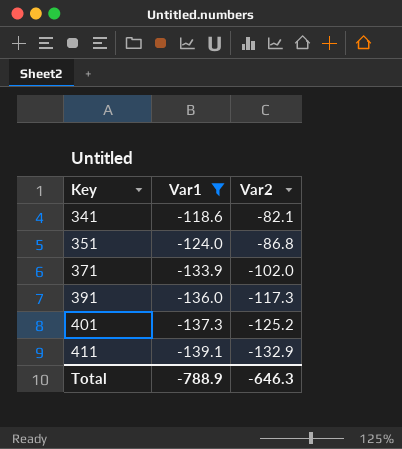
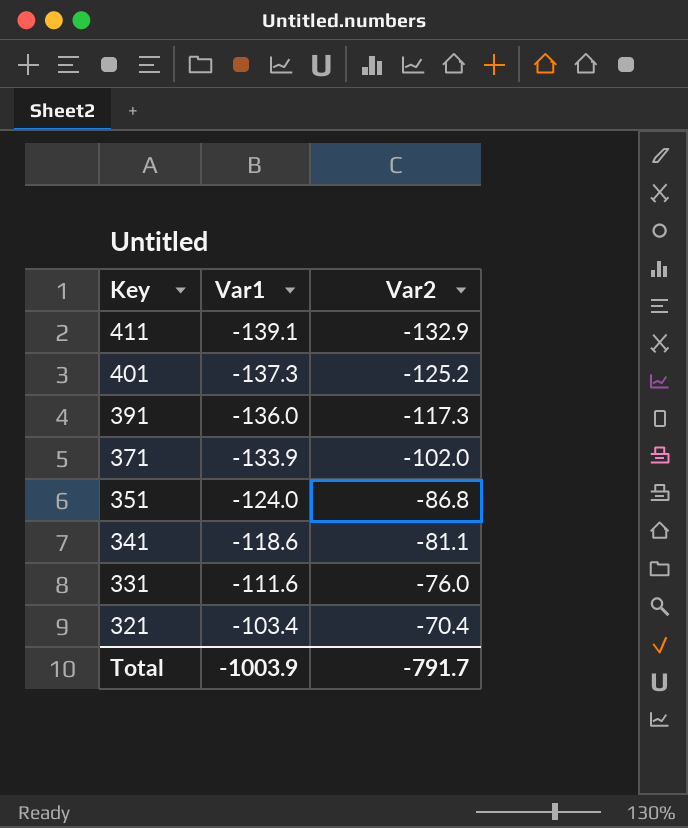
filter: Var1 <= -118.6 -> none
row order: Key ascending -> Key descending
341 | Var2: -82.1 -> -81.1
Total | Var1: -788.9 -> -1003.9
Total | Var2: -646.3 -> -791.7

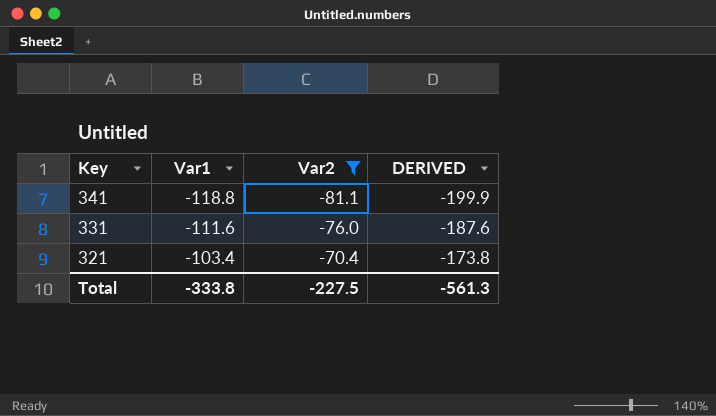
filter: none -> Var2 >= -81.1
column DERIVED | formula: none -> [Var1] + [Var2]
341 | Var1: -118.6 -> -118.8
Total | Var1: -1003.9 -> -333.8
Total | Var2: -791.7 -> -227.5

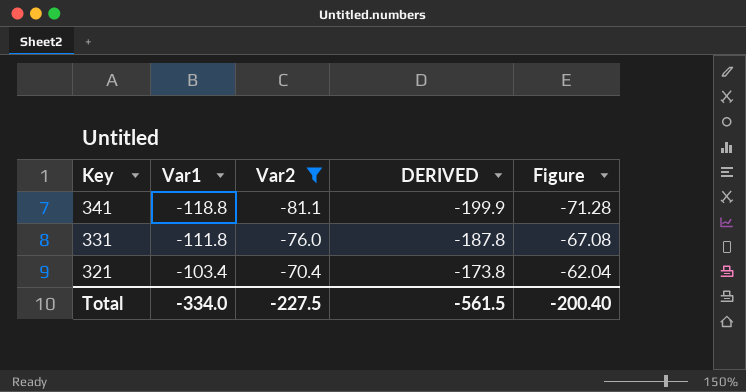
column Figure | formula: none -> [Var1] * 0.6
331 | Var1: -111.6 -> -111.8
331 | DERIVED: -187.6 -> -187.8
Total | Var1: -333.8 -> -334.0
Total | DERIVED: -561.3 -> -561.5

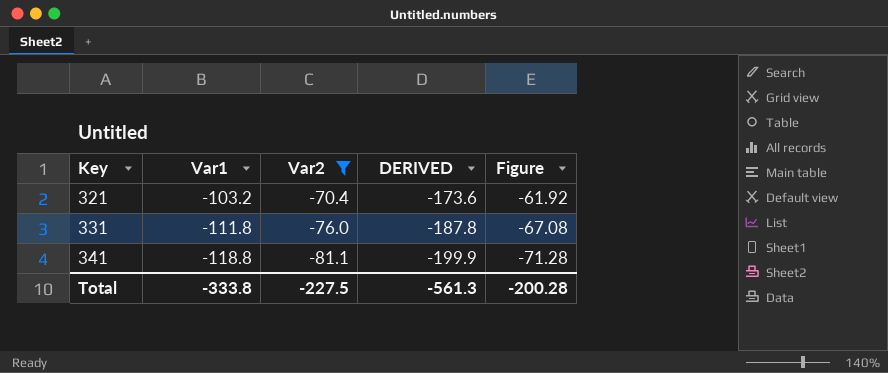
row order: Key descending -> Key ascending
321 | Var1: -103.4 -> -103.2
321 | DERIVED: -173.8 -> -173.6
321 | Figure: -62.04 -> -61.92
Total | Var1: -334.0 -> -333.8
Total | DERIVED: -561.5 -> -561.3
Total | Figure: -200.40 -> -200.28

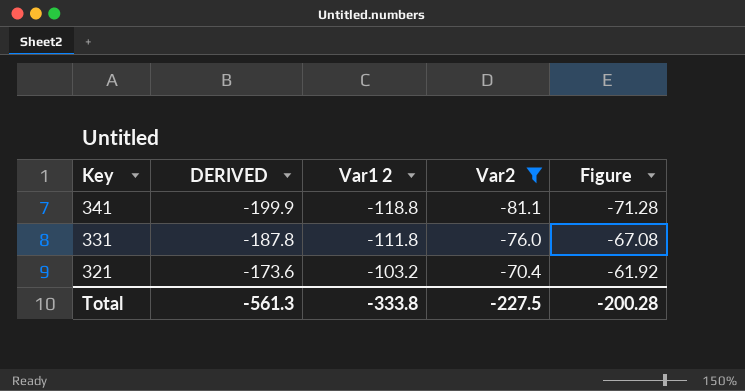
row order: Key ascending -> Key descending
column DERIVED | position: 4 -> 2
column name: Var1 -> Var1 2

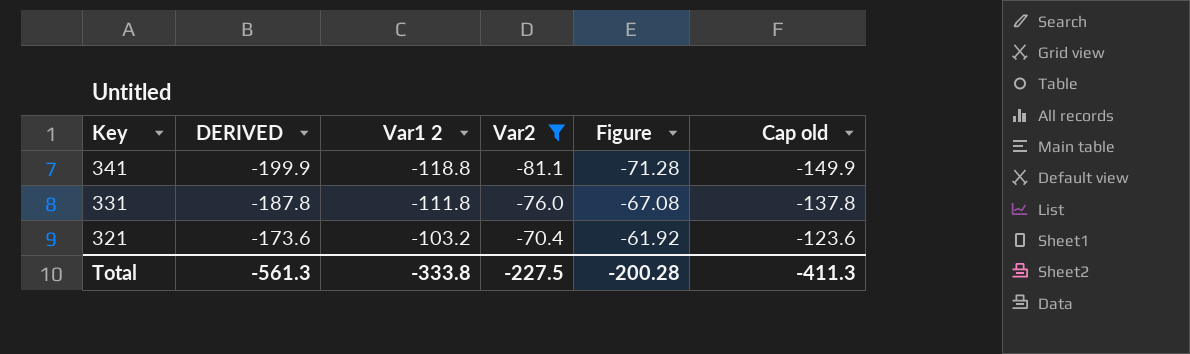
column Cap old | formula: none -> [DERIVED] + 50

